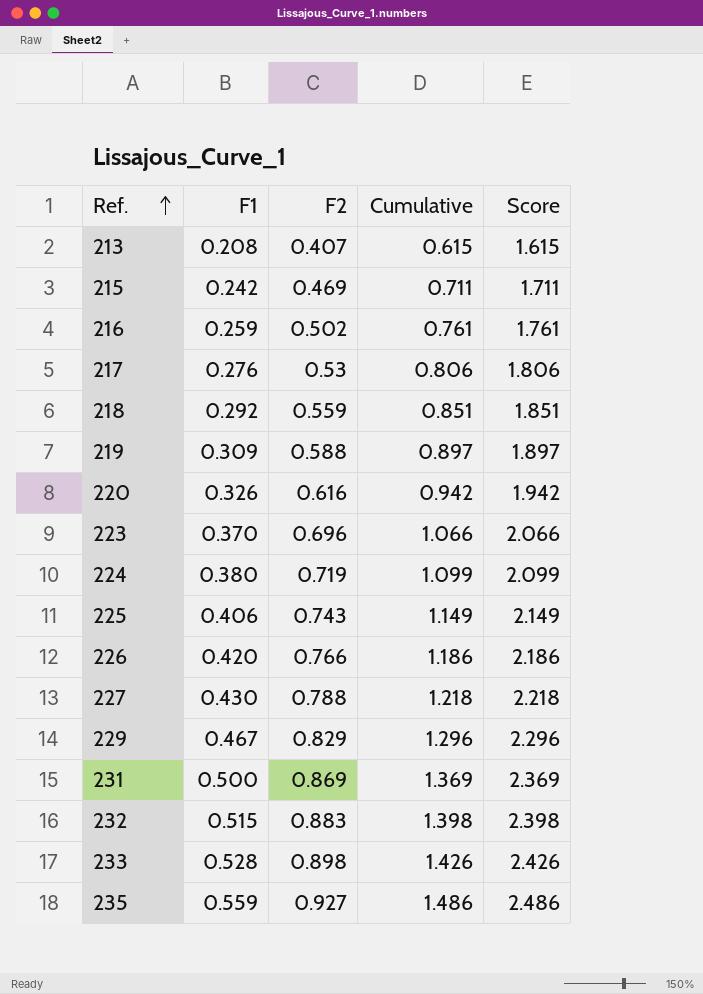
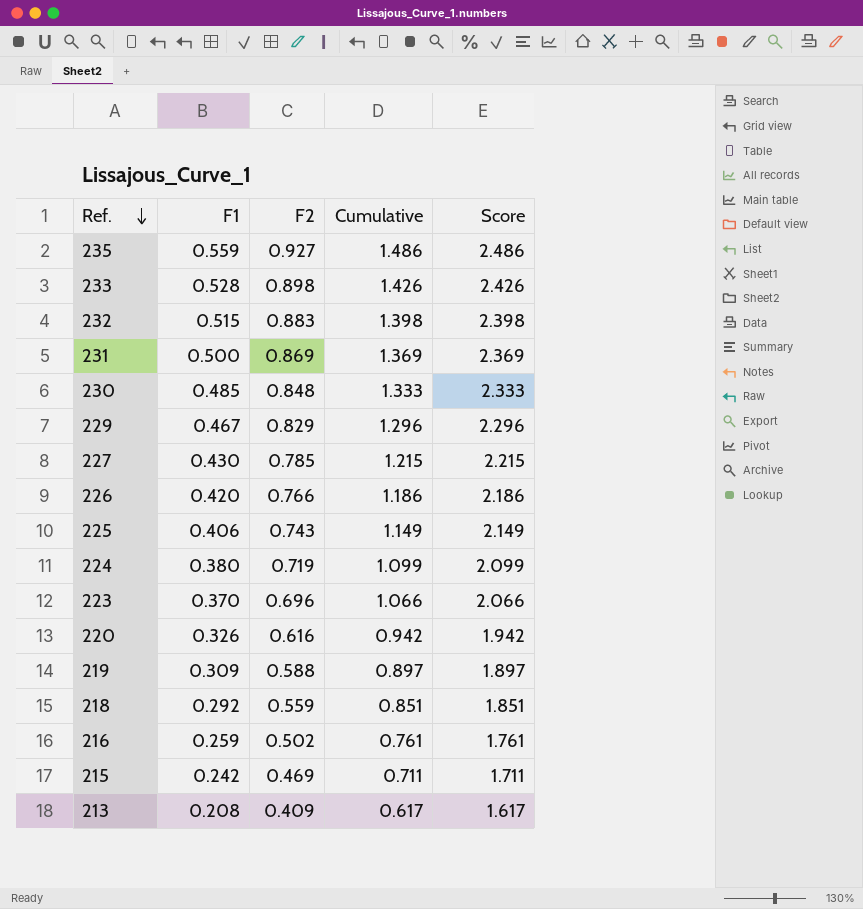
row order: Ref. ascending -> Ref. descending
row 217: 0.276 | 0.53 | 0.806 | 1.806 -> none
row 230: none -> 0.485 | 0.848 | 1.333 | 2.333
227 | F2: 0.788 -> 0.785
227 | Cumulative: 1.218 -> 1.215
227 | Score: 2.218 -> 2.215
213 | F2: 0.407 -> 0.409
213 | Cumulative: 0.615 -> 0.617
213 | Score: 1.615 -> 1.617

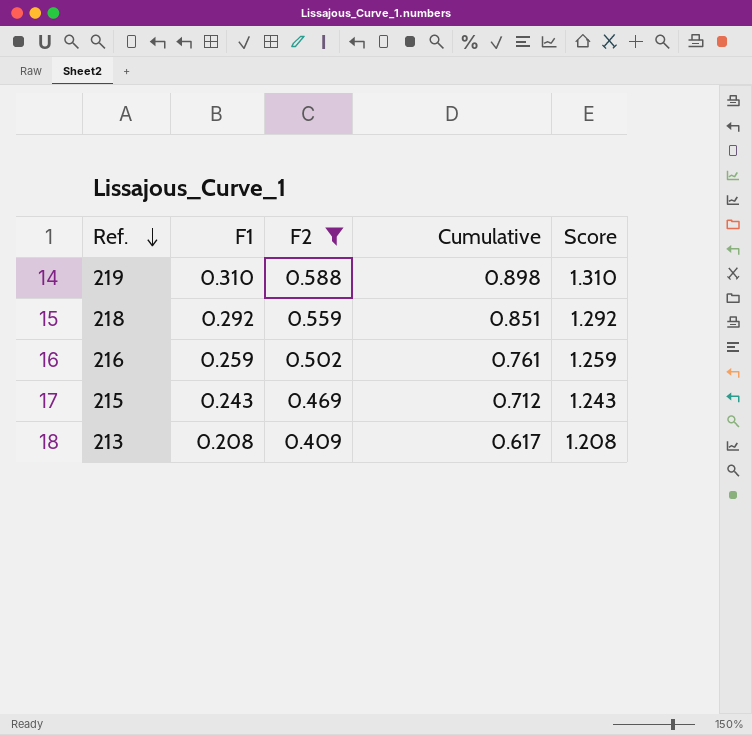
filter: none -> F2 <= 0.588
column Score | formula: [Cumulative] + 1 -> [F1] + 1
219 | F1: 0.309 -> 0.310
219 | Cumulative: 0.897 -> 0.898
215 | F1: 0.242 -> 0.243
215 | Cumulative: 0.711 -> 0.712

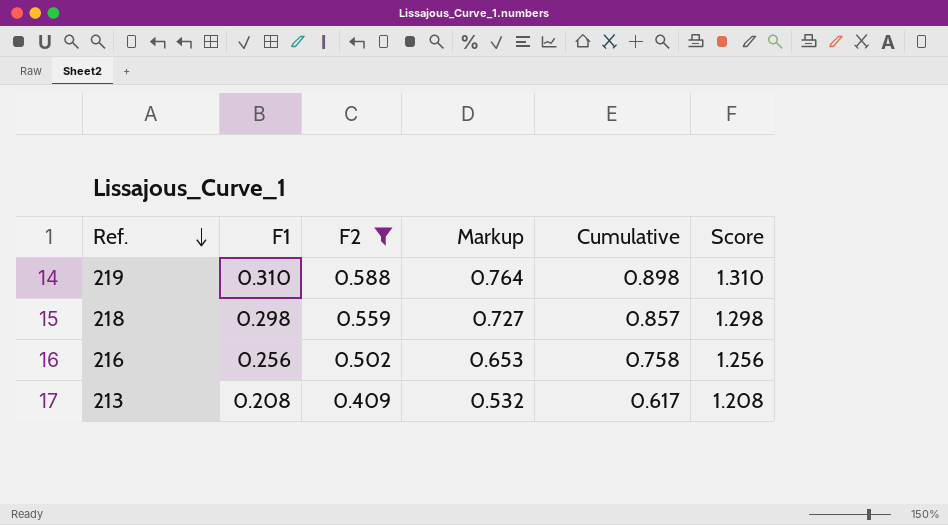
column Markup | formula: none -> [F2] * 1.3
row 215: 0.243 | 0.469 | 0.712 | 1.243 -> none
218 | F1: 0.292 -> 0.298
218 | Cumulative: 0.851 -> 0.857
218 | Score: 1.292 -> 1.298
216 | F1: 0.259 -> 0.256
216 | Cumulative: 0.761 -> 0.758
216 | Score: 1.259 -> 1.256

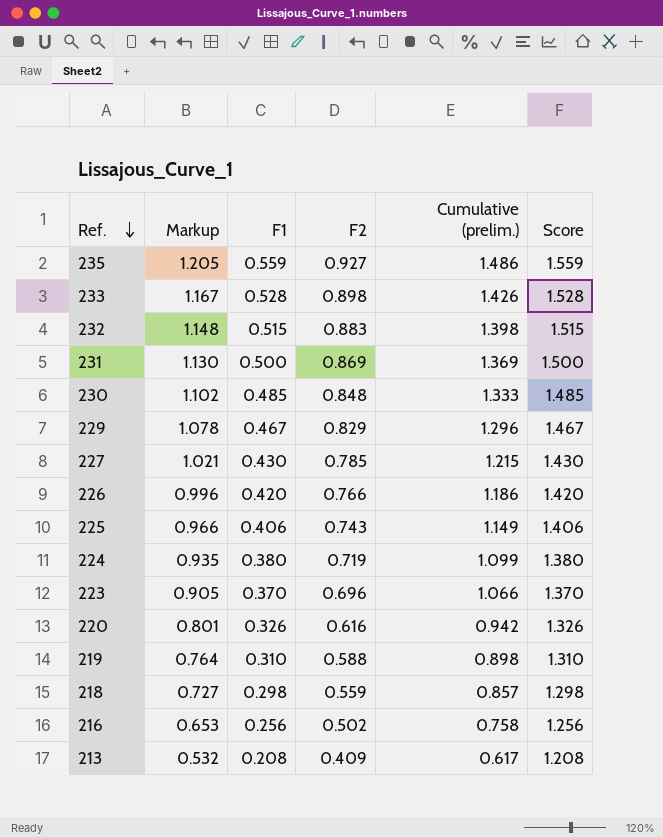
filter: F2 <= 0.588 -> none
column Markup | position: 4 -> 2
column name: Cumulative -> Cumulative (prelim.)

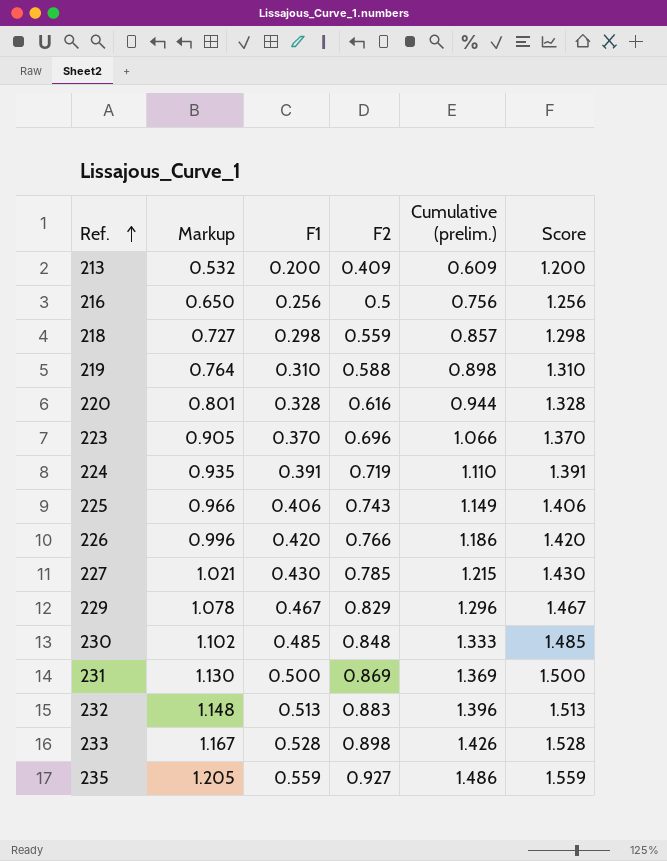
row order: Ref. descending -> Ref. ascending
213 | F1: 0.208 -> 0.200
213 | Cumulative (prelim.): 0.617 -> 0.609
213 | Score: 1.208 -> 1.200
216 | Markup: 0.653 -> 0.650
216 | F2: 0.502 -> 0.5
216 | Cumulative (prelim.): 0.758 -> 0.756
220 | F1: 0.326 -> 0.328
220 | Cumulative (prelim.): 0.942 -> 0.944
220 | Score: 1.326 -> 1.328
224 | F1: 0.380 -> 0.391
224 | Cumulative (prelim.): 1.099 -> 1.110
224 | Score: 1.380 -> 1.391
232 | F1: 0.515 -> 0.513
232 | Cumulative (prelim.): 1.398 -> 1.396
232 | Score: 1.515 -> 1.513

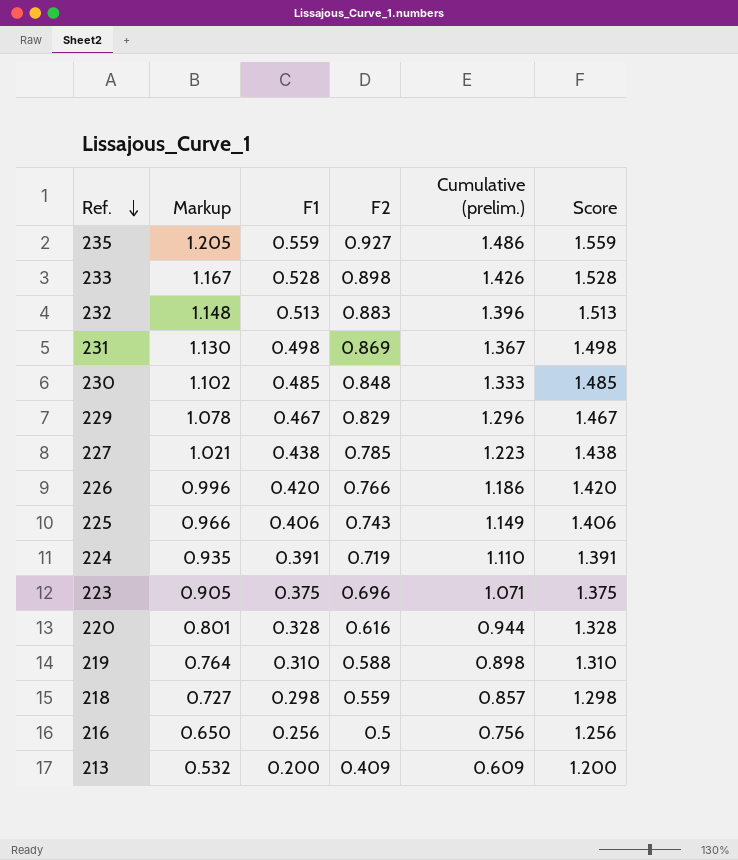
row order: Ref. ascending -> Ref. descending
231 | F1: 0.500 -> 0.498
231 | Cumulative (prelim.): 1.369 -> 1.367
231 | Score: 1.500 -> 1.498
227 | F1: 0.430 -> 0.438
227 | Cumulative (prelim.): 1.215 -> 1.223
227 | Score: 1.430 -> 1.438
223 | F1: 0.370 -> 0.375
223 | Cumulative (prelim.): 1.066 -> 1.071
223 | Score: 1.370 -> 1.375

